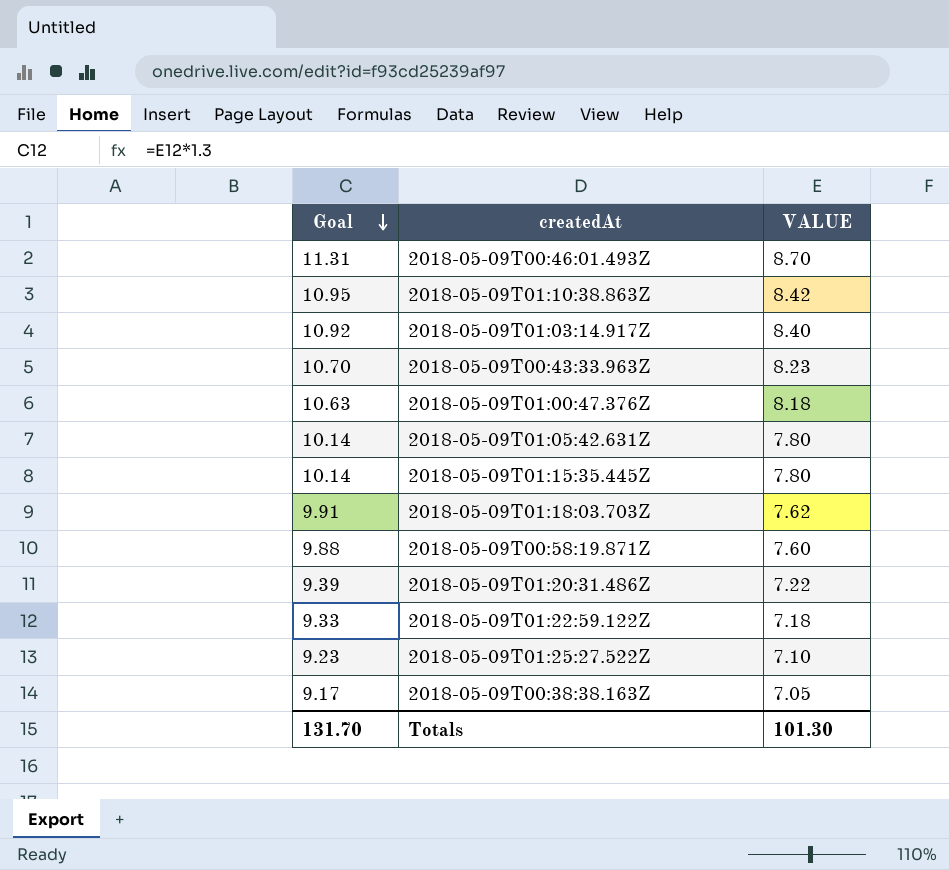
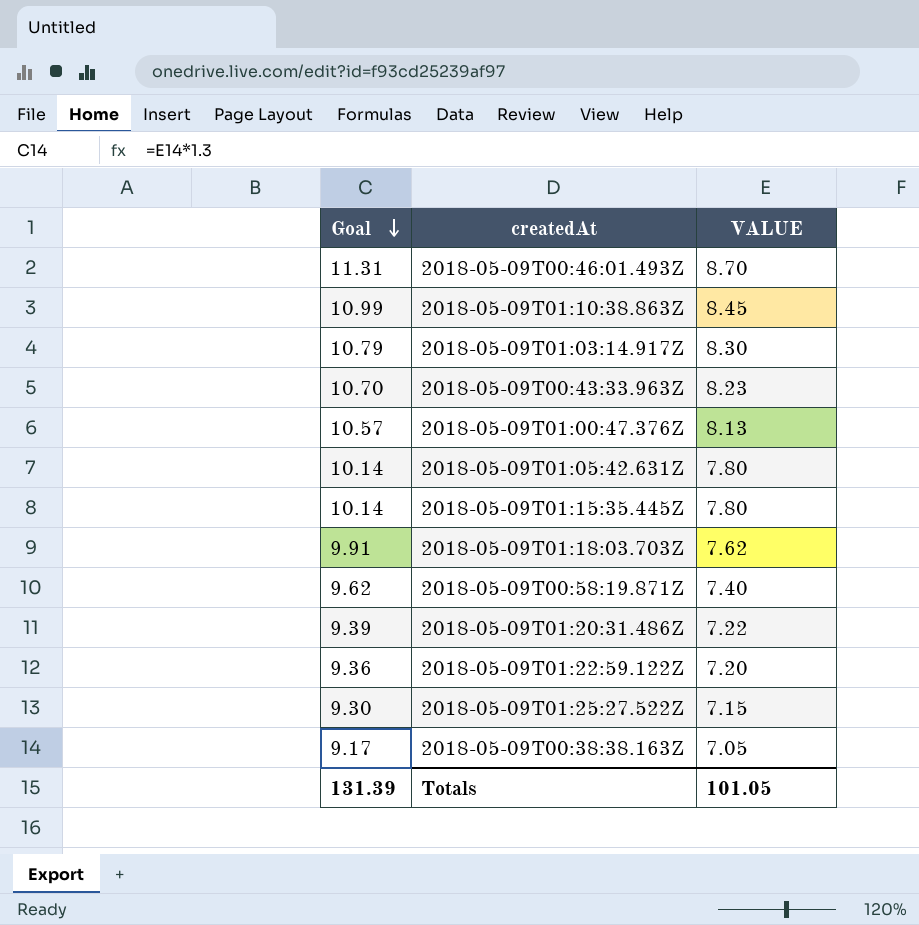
2018-05-09T01:10:38.863Z | Goal: 10.95 -> 10.99
2018-05-09T01:10:38.863Z | VALUE: 8.42 -> 8.45
2018-05-09T01:03:14.917Z | Goal: 10.92 -> 10.79
2018-05-09T01:03:14.917Z | VALUE: 8.40 -> 8.30
2018-05-09T01:00:47.376Z | Goal: 10.63 -> 10.57
2018-05-09T01:00:47.376Z | VALUE: 8.18 -> 8.13
2018-05-09T00:58:19.871Z | Goal: 9.88 -> 9.62
2018-05-09T00:58:19.871Z | VALUE: 7.60 -> 7.40
2018-05-09T01:22:59.122Z | Goal: 9.33 -> 9.36
2018-05-09T01:22:59.122Z | VALUE: 7.18 -> 7.20
2018-05-09T01:25:27.522Z | Goal: 9.23 -> 9.30
2018-05-09T01:25:27.522Z | VALUE: 7.10 -> 7.15
Totals | Goal: 131.70 -> 131.39
Totals | VALUE: 101.30 -> 101.05

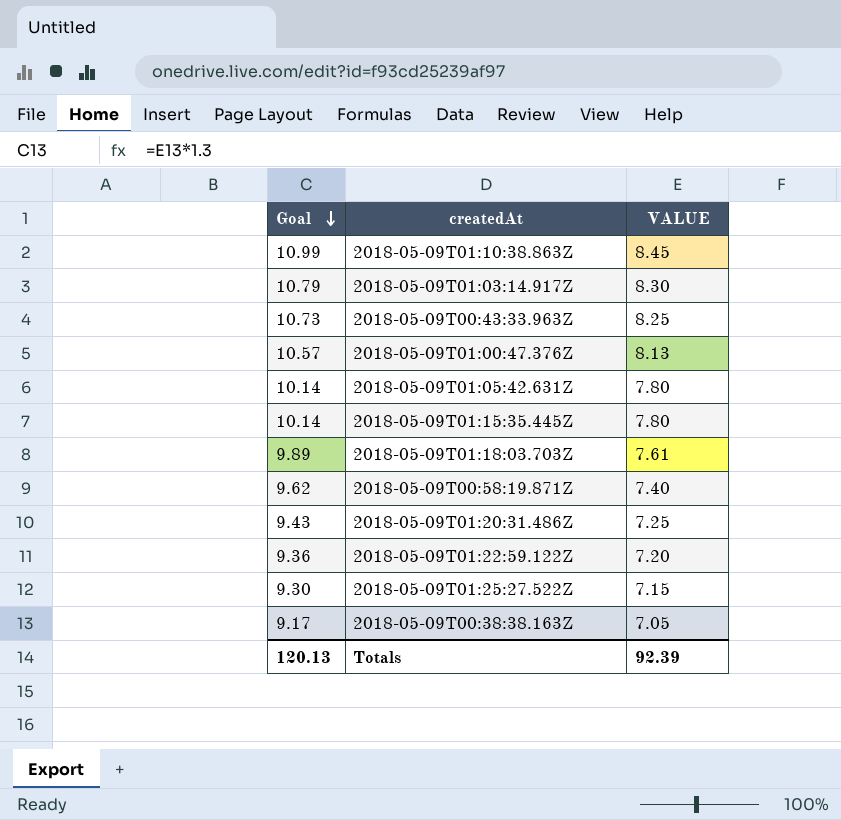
row 2018-05-09T00:46:01.493Z: 11.31 | 8.70 -> none
2018-05-09T00:43:33.963Z | Goal: 10.70 -> 10.73
2018-05-09T00:43:33.963Z | VALUE: 8.23 -> 8.25
2018-05-09T01:18:03.703Z | Goal: 9.91 -> 9.89
2018-05-09T01:18:03.703Z | VALUE: 7.62 -> 7.61
2018-05-09T01:20:31.486Z | Goal: 9.39 -> 9.43
2018-05-09T01:20:31.486Z | VALUE: 7.22 -> 7.25
Totals | Goal: 131.39 -> 120.13
Totals | VALUE: 101.05 -> 92.39

